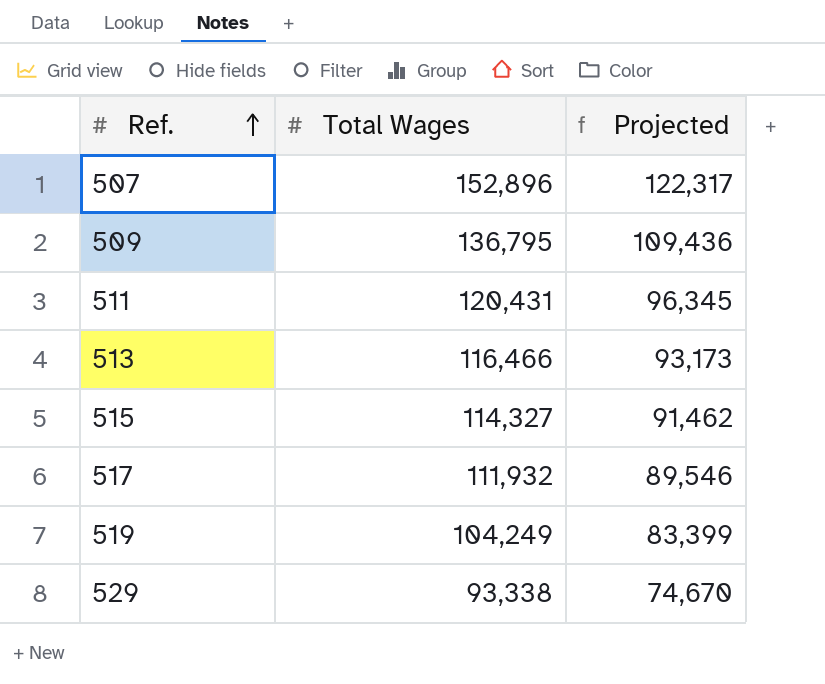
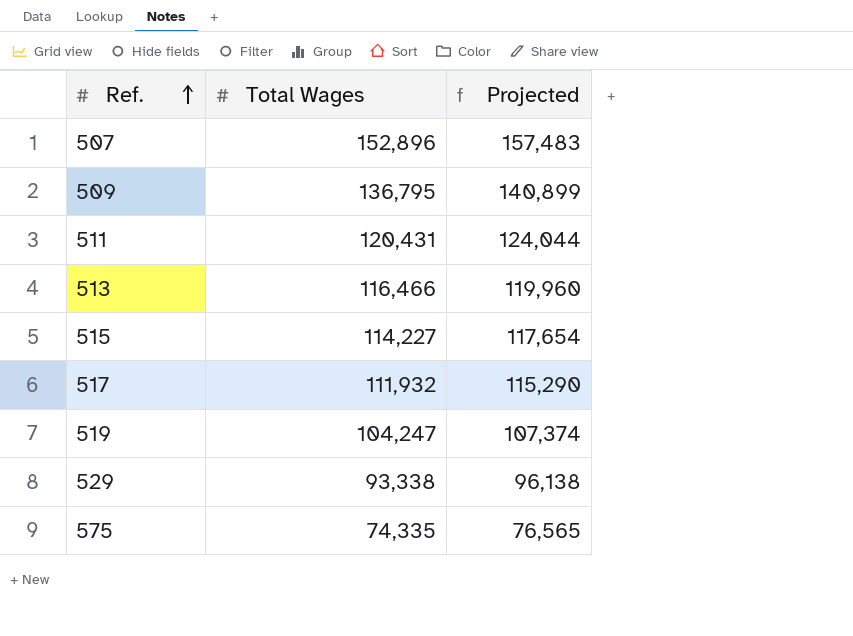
column Projected | formula: [Total Wages] * 0.8 -> [Total Wages] * 1.03
515 | Total Wages: 114,327 -> 114,227
519 | Total Wages: 104,249 -> 104,247
row 575: none -> 74,335 | 76,565

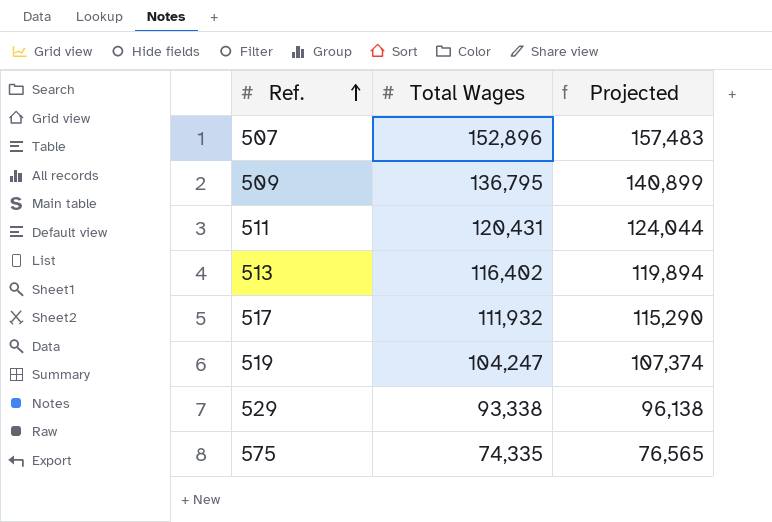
row 515: 114,227 | 117,654 -> none
513 | Total Wages: 116,466 -> 116,402
513 | Projected: 119,960 -> 119,894

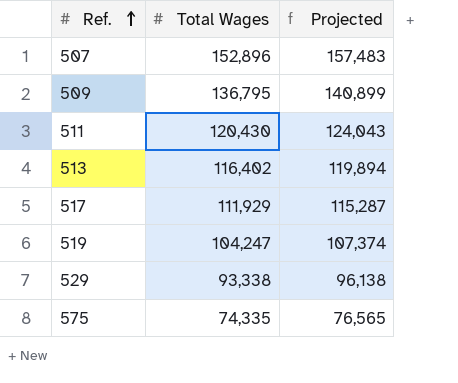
511 | Total Wages: 120,431 -> 120,430
511 | Projected: 124,044 -> 124,043
517 | Total Wages: 111,932 -> 111,929
517 | Projected: 115,290 -> 115,287

